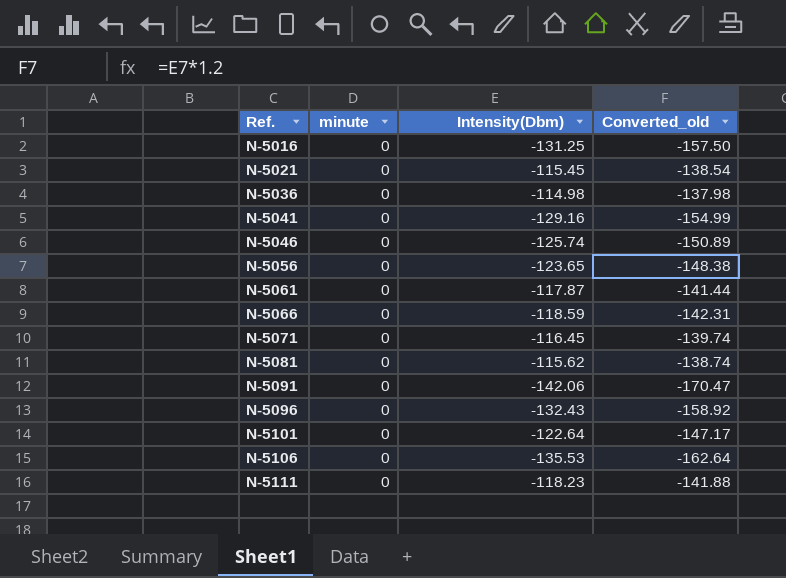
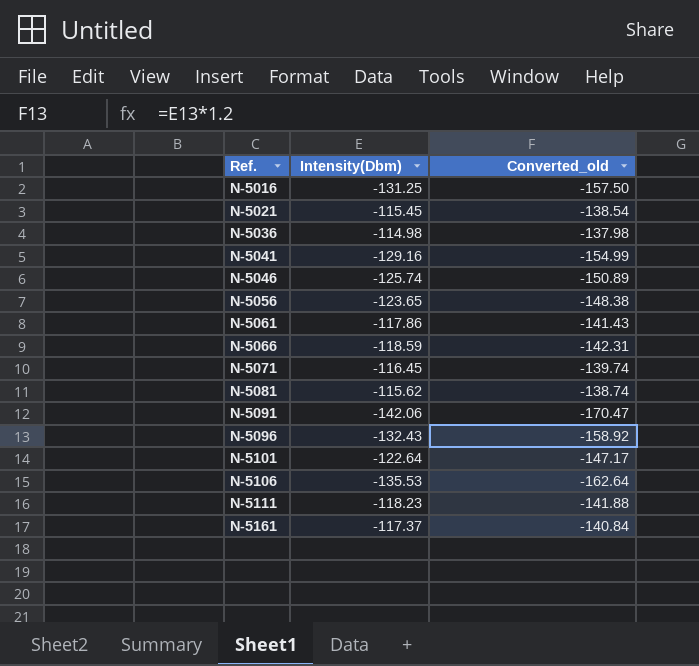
column minute | position: 2 -> none
N-5061 | Intensity(Dbm): -117.87 -> -117.86
N-5061 | Converted_old: -141.44 -> -141.43
row N-5161: none -> -117.37 | -140.84

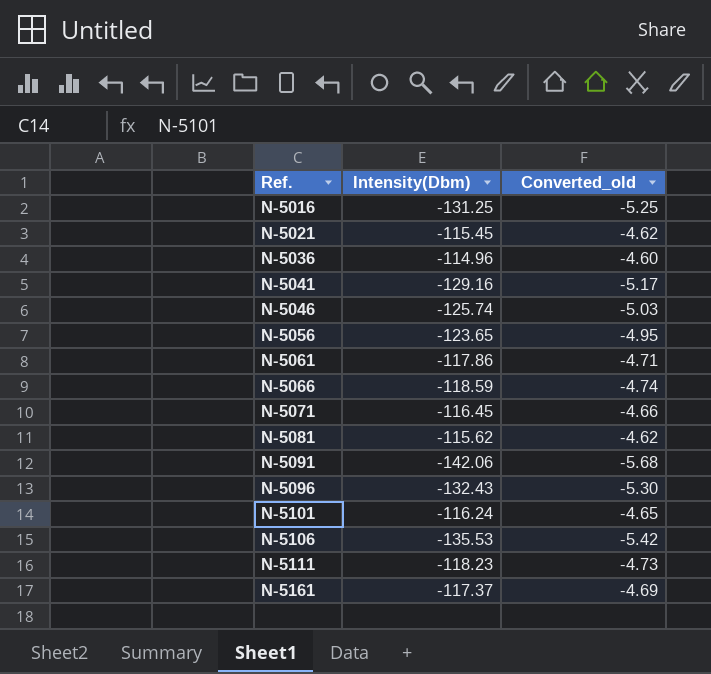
column Converted_old | formula: [Intensity(Dbm)] * 1.2 -> [Intensity(Dbm)] * 0.04
N-5036 | Intensity(Dbm): -114.98 -> -114.96
N-5101 | Intensity(Dbm): -122.64 -> -116.24

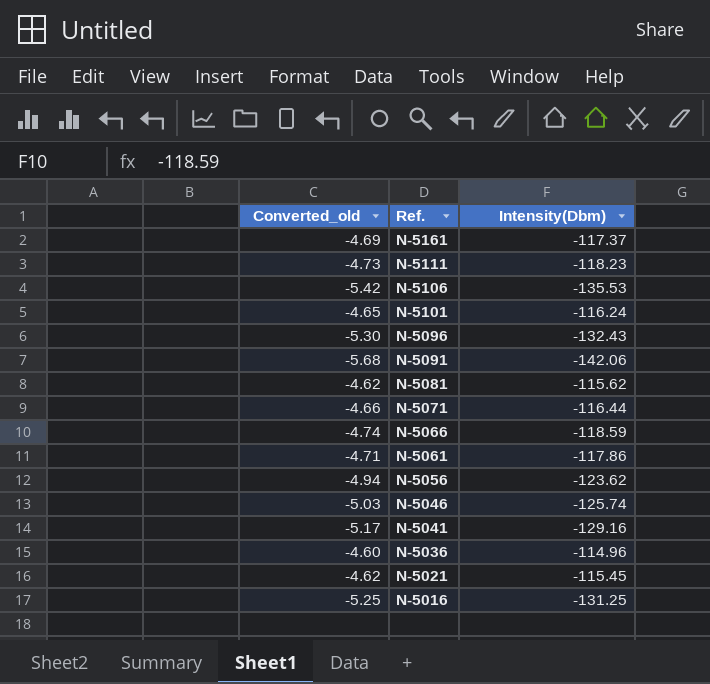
row order: Ref. ascending -> Ref. descending
column Converted_old | position: 3 -> 1
N-5071 | Intensity(Dbm): -116.45 -> -116.44
N-5056 | Converted_old: -4.95 -> -4.94
N-5056 | Intensity(Dbm): -123.65 -> -123.62

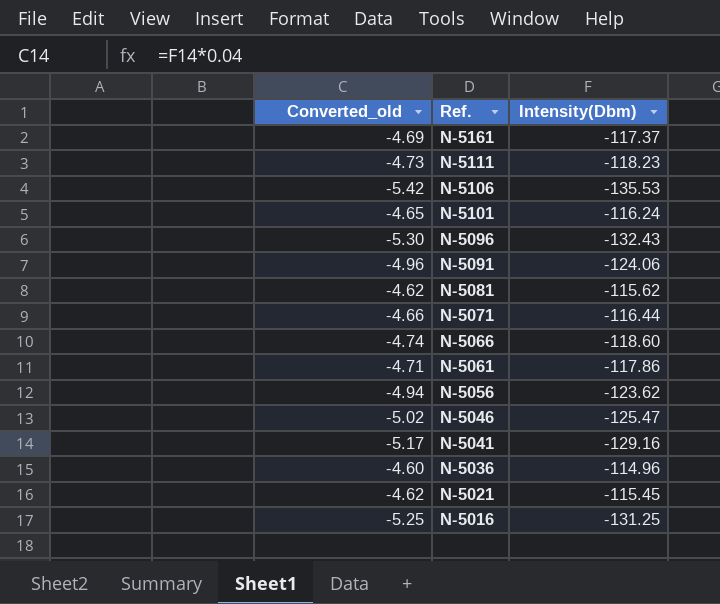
N-5091 | Converted_old: -5.68 -> -4.96
N-5091 | Intensity(Dbm): -142.06 -> -124.06
N-5066 | Intensity(Dbm): -118.59 -> -118.60
N-5046 | Converted_old: -5.03 -> -5.02
N-5046 | Intensity(Dbm): -125.74 -> -125.47

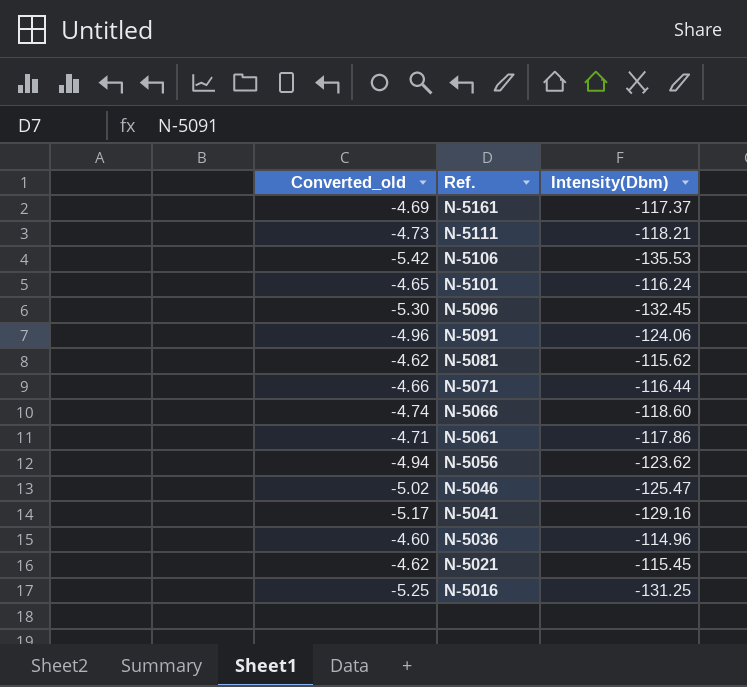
N-5111 | Intensity(Dbm): -118.23 -> -118.21
N-5096 | Intensity(Dbm): -132.43 -> -132.45

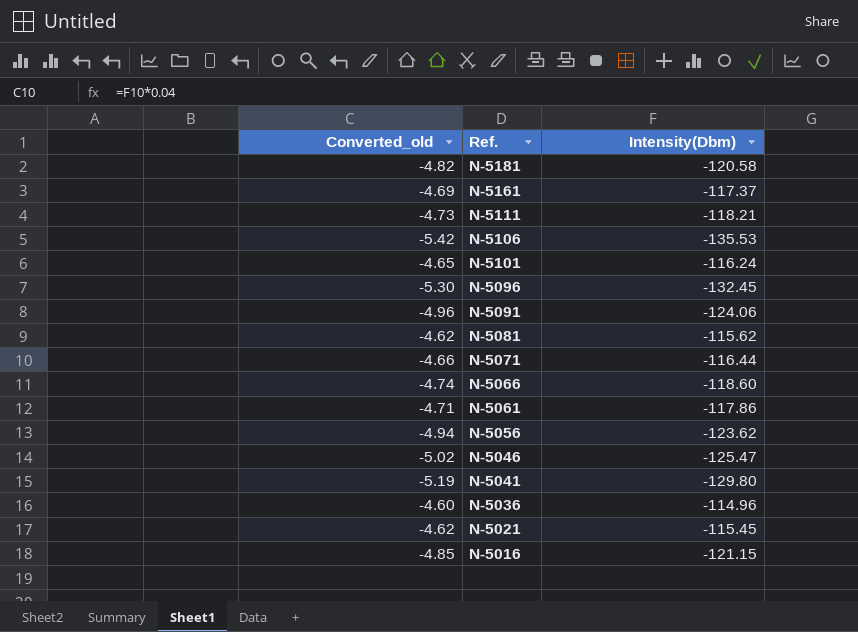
row N-5181: none -> -4.82 | -120.58
N-5041 | Converted_old: -5.17 -> -5.19
N-5041 | Intensity(Dbm): -129.16 -> -129.80
N-5016 | Converted_old: -5.25 -> -4.85
N-5016 | Intensity(Dbm): -131.25 -> -121.15

